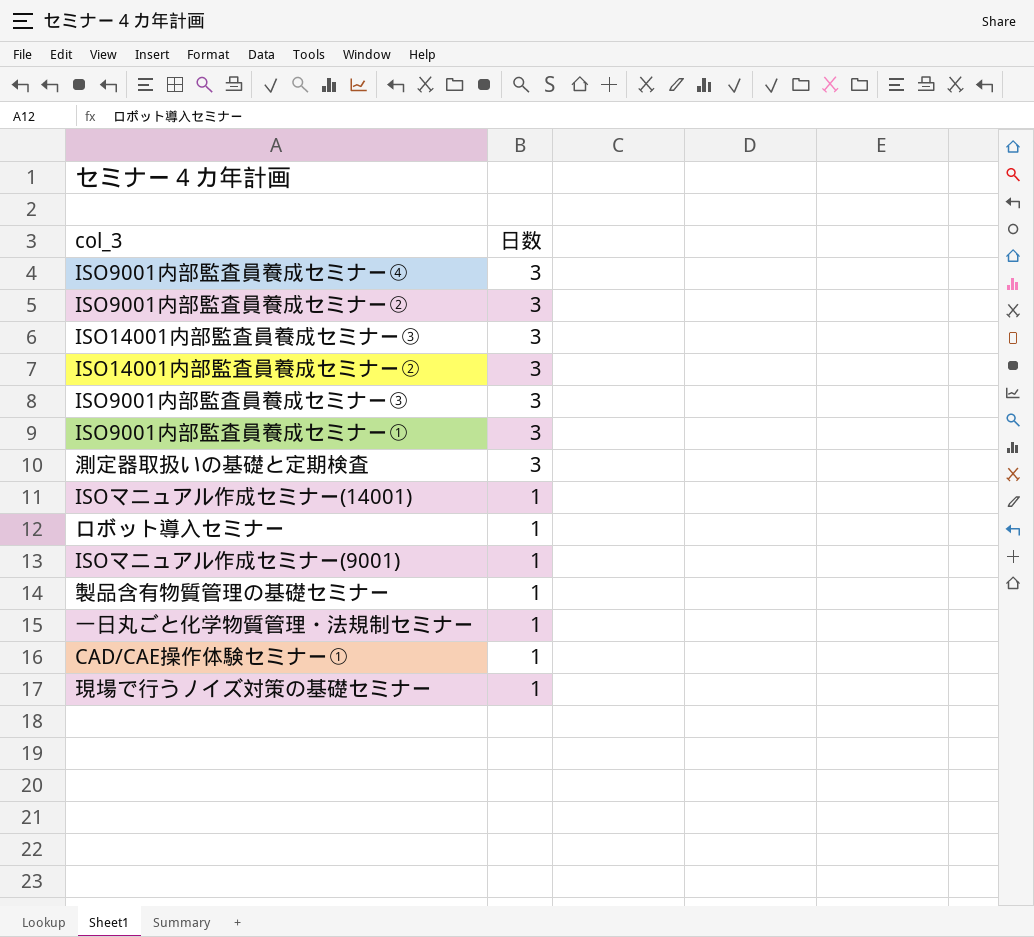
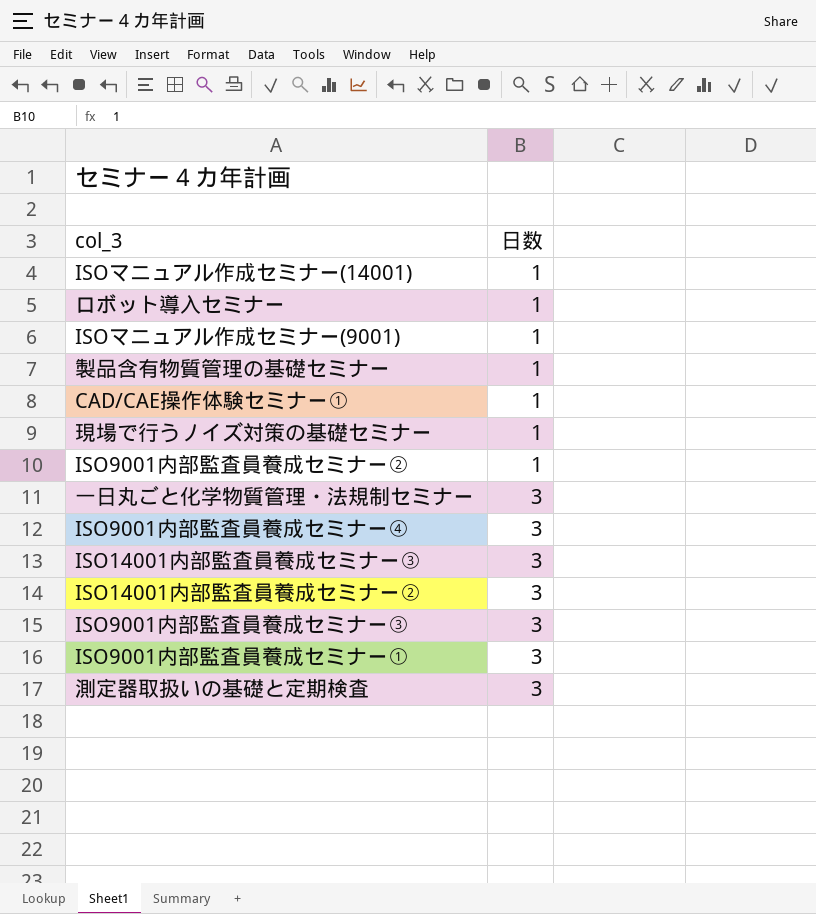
row order: 日数 descending -> 日数 ascending
ISO9001内部監査員養成セミナー② | 日数: 3 -> 1
一日丸ごと化学物質管理・法規制セミナー | 日数: 1 -> 3

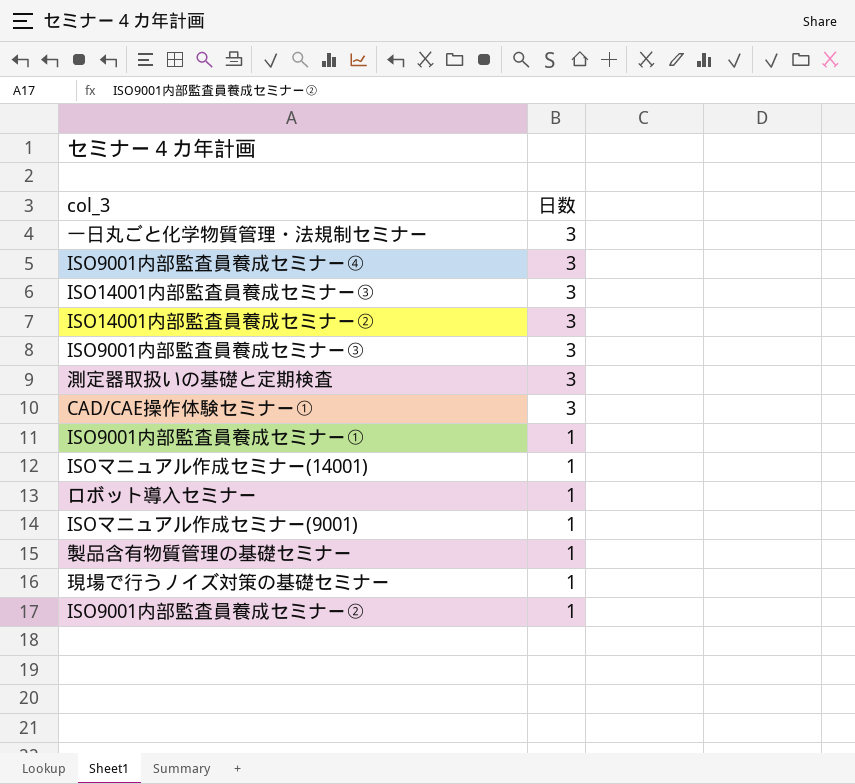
row order: 日数 ascending -> 日数 descending
CAD/CAE操作体験セミナー① | 日数: 1 -> 3
ISO9001内部監査員養成セミナー① | 日数: 3 -> 1

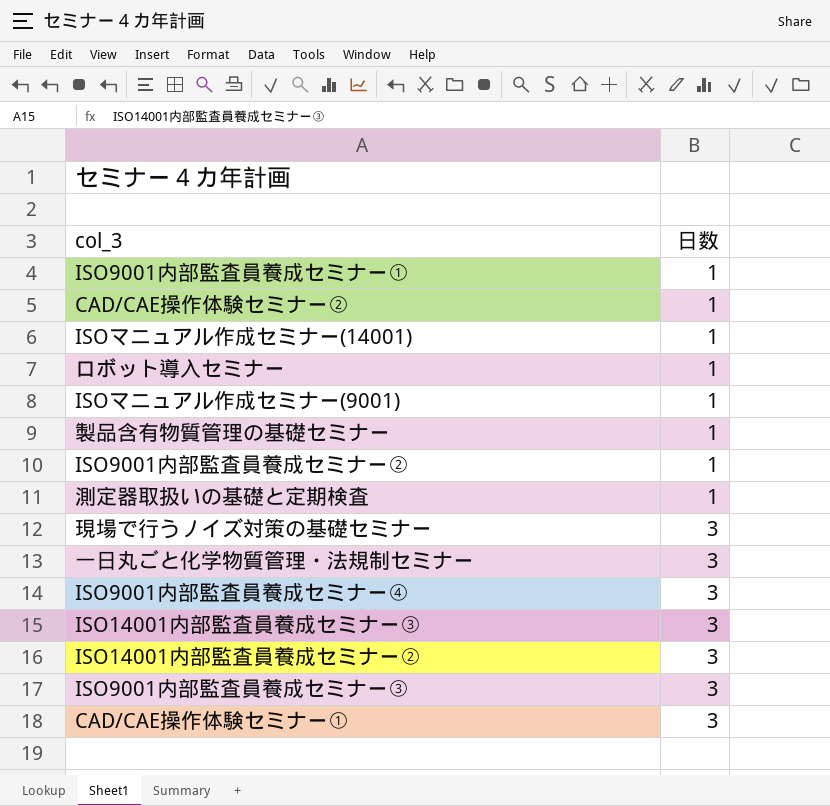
row order: 日数 descending -> 日数 ascending
row CAD/CAE操作体験セミナー②: none -> 1
測定器取扱いの基礎と定期検査 | 日数: 3 -> 1
現場で行うノイズ対策の基礎セミナー | 日数: 1 -> 3

